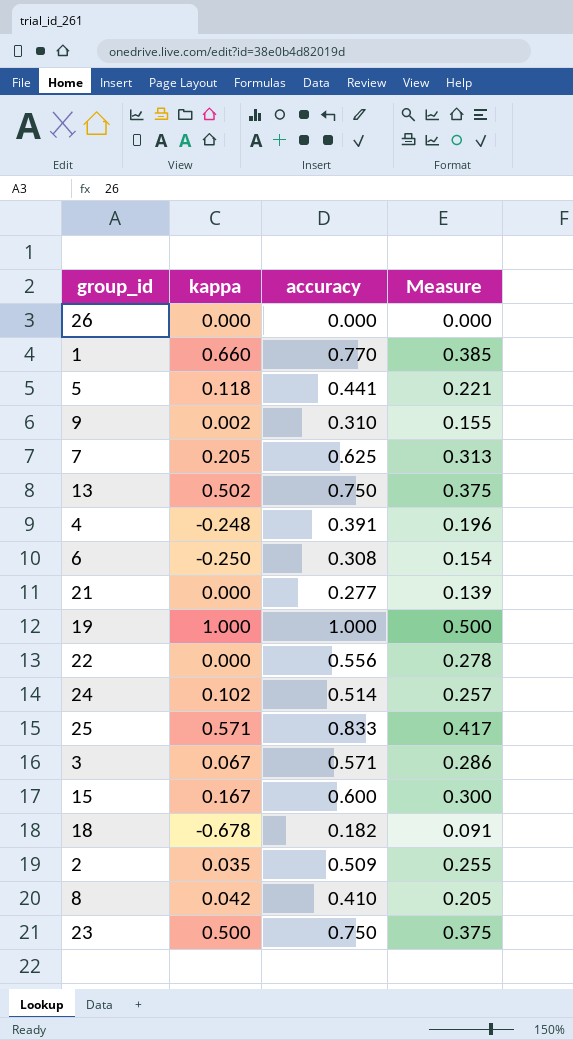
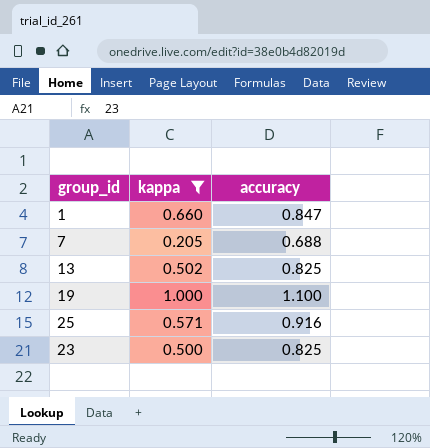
filter: none -> kappa >= 0.205
column Measure | formula: [accuracy] * 0.5 -> none
1 | accuracy: 0.770 -> 0.847
7 | accuracy: 0.625 -> 0.688
13 | accuracy: 0.750 -> 0.825
19 | accuracy: 1.000 -> 1.100
25 | accuracy: 0.833 -> 0.916
23 | accuracy: 0.750 -> 0.825

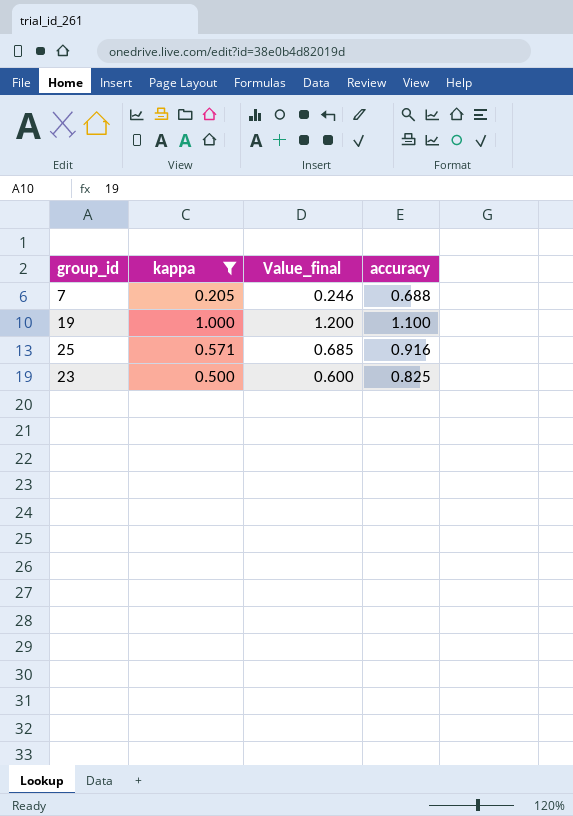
column Value_final | formula: none -> [kappa] * 1.2
row 1: 0.660 | 0.847 -> none
row 13: 0.502 | 0.825 -> none

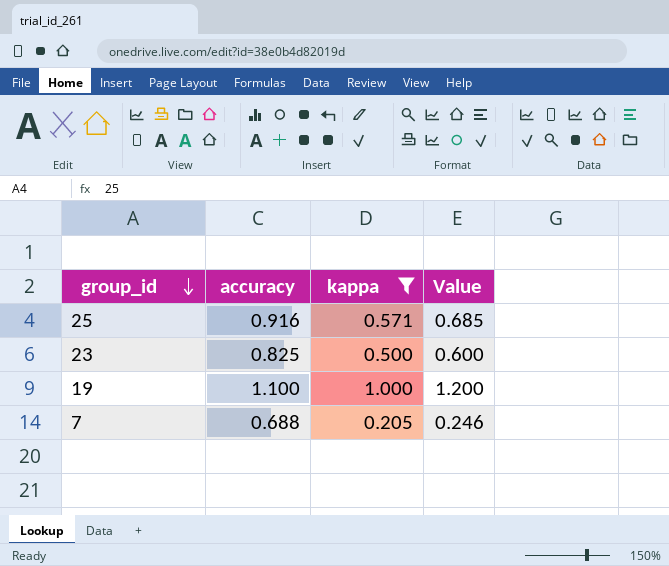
row order: none -> group_id descending
column accuracy | position: 4 -> 2
column name: Value_final -> Value

